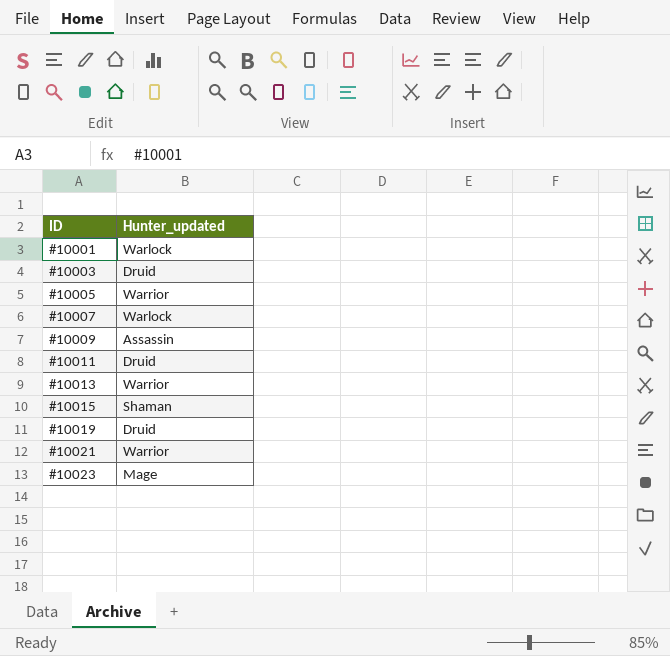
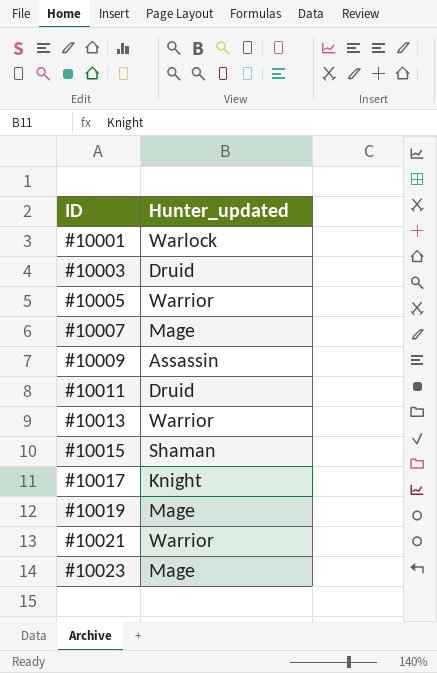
#10007 | Hunter_updated: Warlock -> Mage
row #10017: none -> Knight
#10019 | Hunter_updated: Druid -> Mage

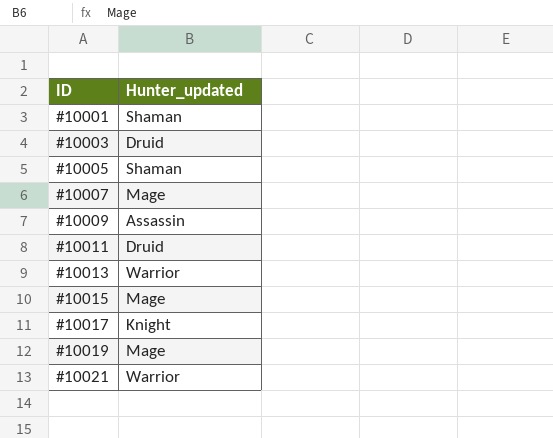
row #10023: Mage -> none
#10001 | Hunter_updated: Warlock -> Shaman
#10005 | Hunter_updated: Warrior -> Shaman
#10015 | Hunter_updated: Shaman -> Mage

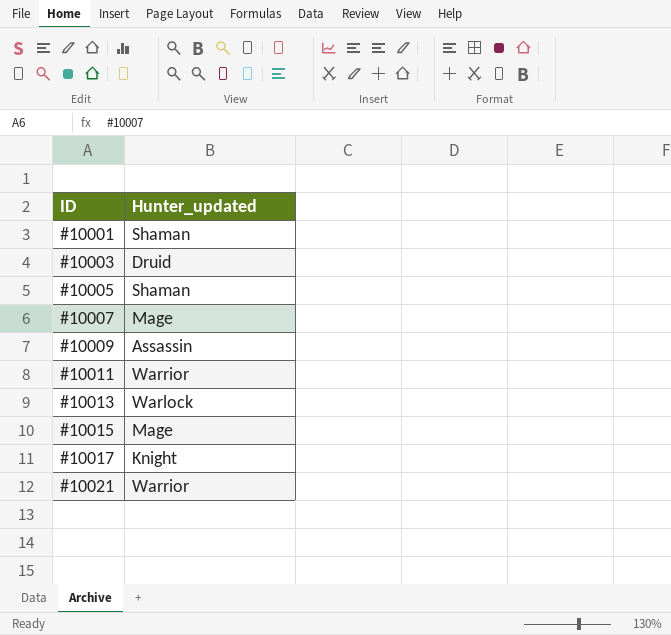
row #10019: Mage -> none
#10011 | Hunter_updated: Druid -> Warrior
#10013 | Hunter_updated: Warrior -> Warlock

